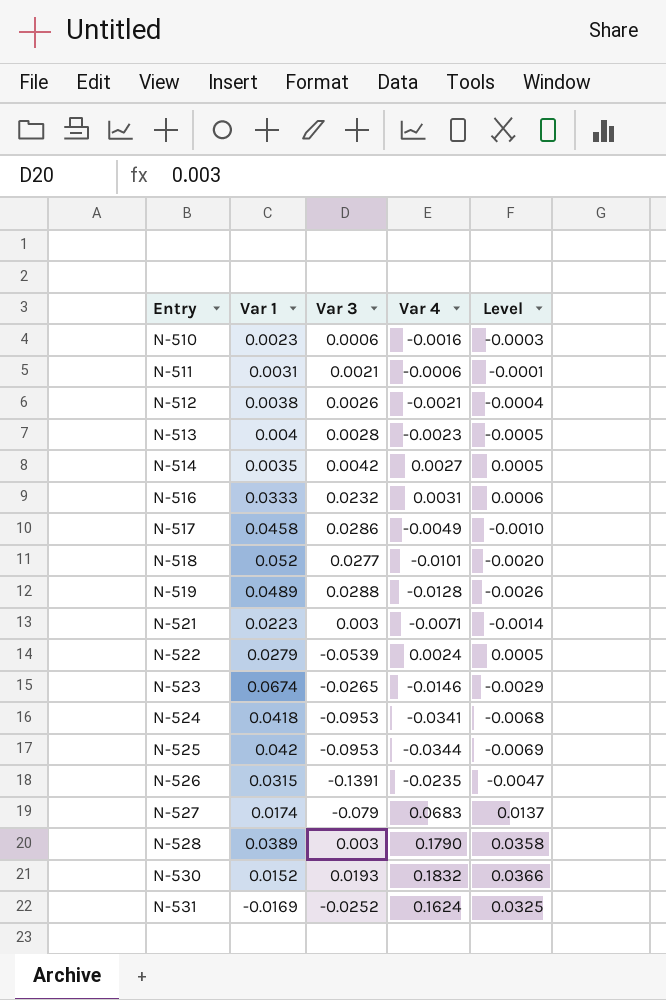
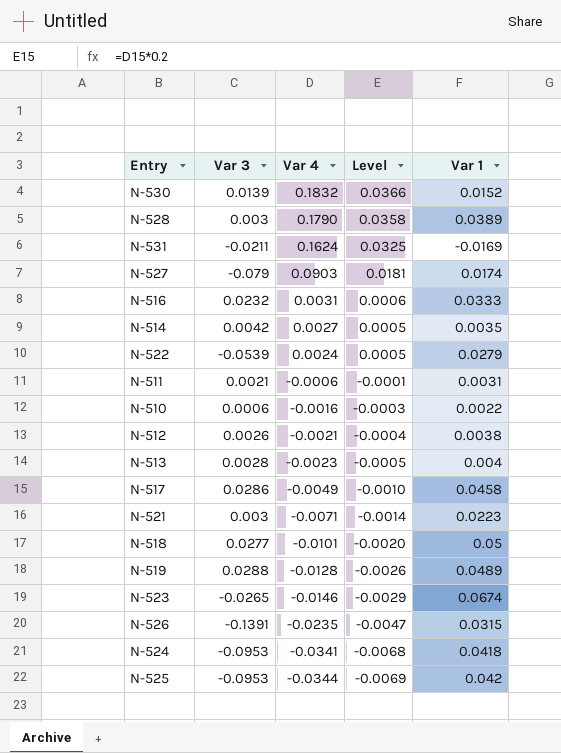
row order: Entry ascending -> Var 4 descending
column Var 1 | position: 2 -> 5
N-530 | Var 3: 0.0193 -> 0.0139
N-531 | Var 3: -0.0252 -> -0.0211
N-527 | Var 4: 0.0683 -> 0.0903
N-527 | Level: 0.0137 -> 0.0181
N-510 | Var 1: 0.0023 -> 0.0022
N-518 | Var 1: 0.052 -> 0.05

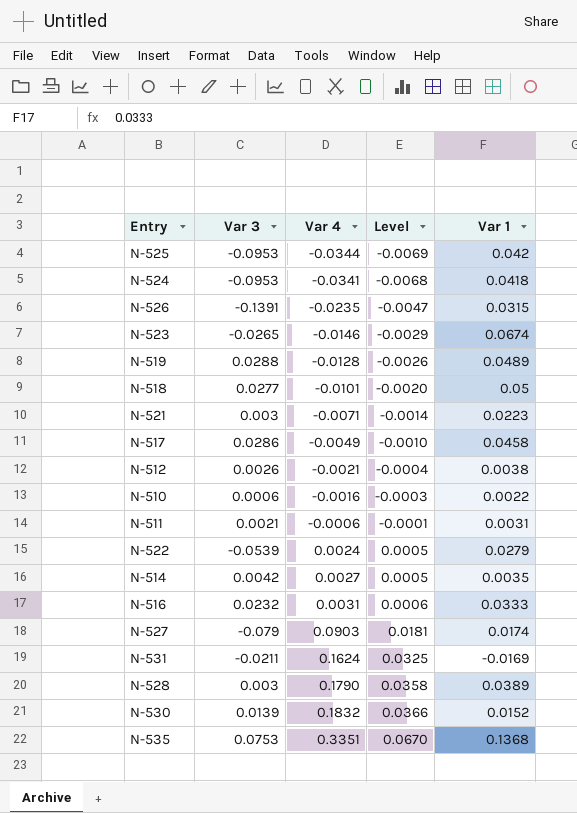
row order: Var 4 descending -> Var 4 ascending
row N-513: 0.0028 | -0.0023 | -0.0005 | 0.004 -> none
row N-535: none -> 0.0753 | 0.3351 | 0.0670 | 0.1368

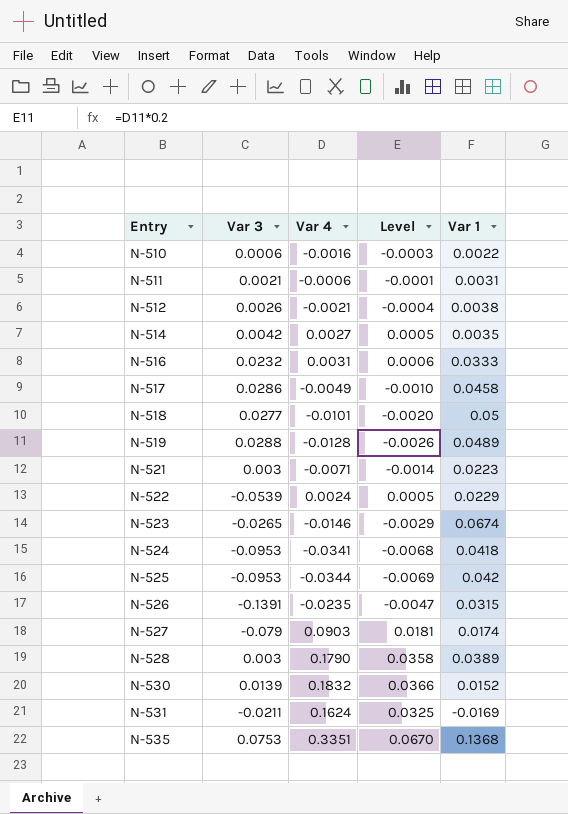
row order: Var 4 ascending -> Entry ascending
N-522 | Var 1: 0.0279 -> 0.0229

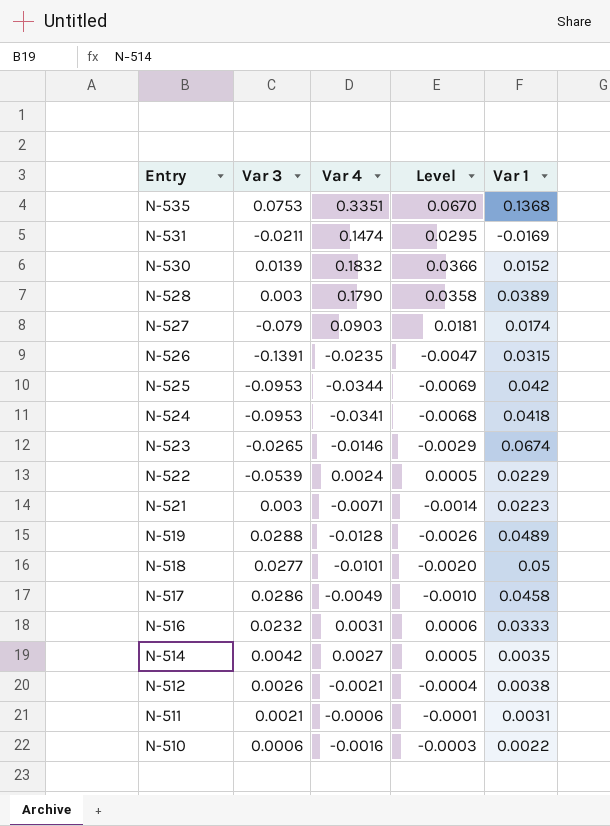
row order: Entry ascending -> Entry descending
N-531 | Var 4: 0.1624 -> 0.1474
N-531 | Level: 0.0325 -> 0.0295

